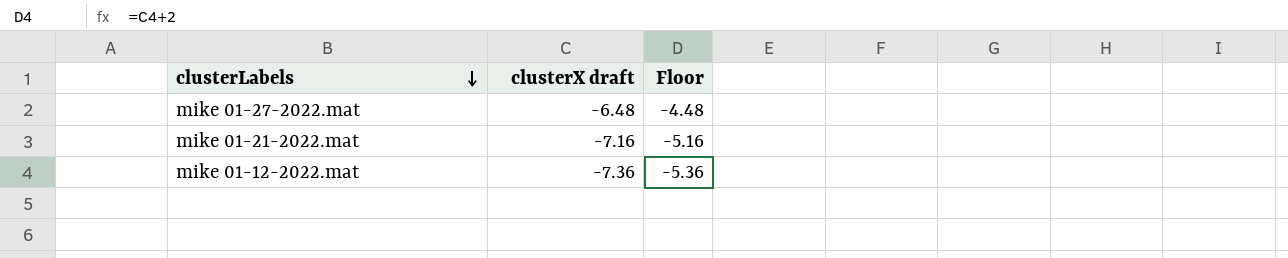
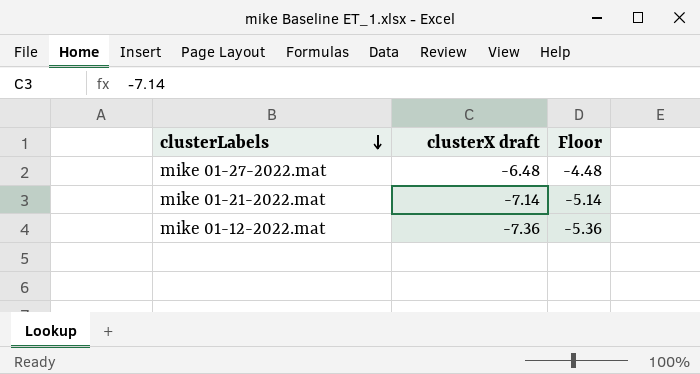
mike 01-21-2022.mat | clusterX draft: -7.16 -> -7.14
mike 01-21-2022.mat | Floor: -5.16 -> -5.14

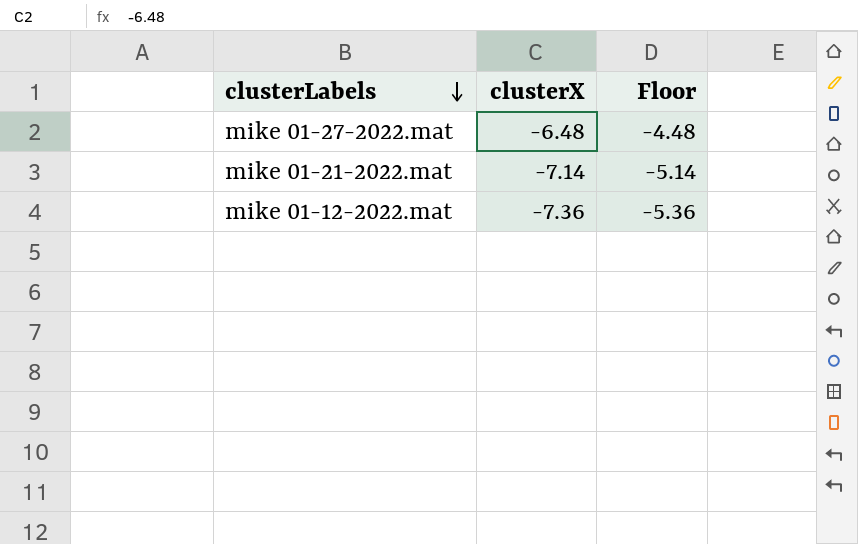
column name: clusterX draft -> clusterX

